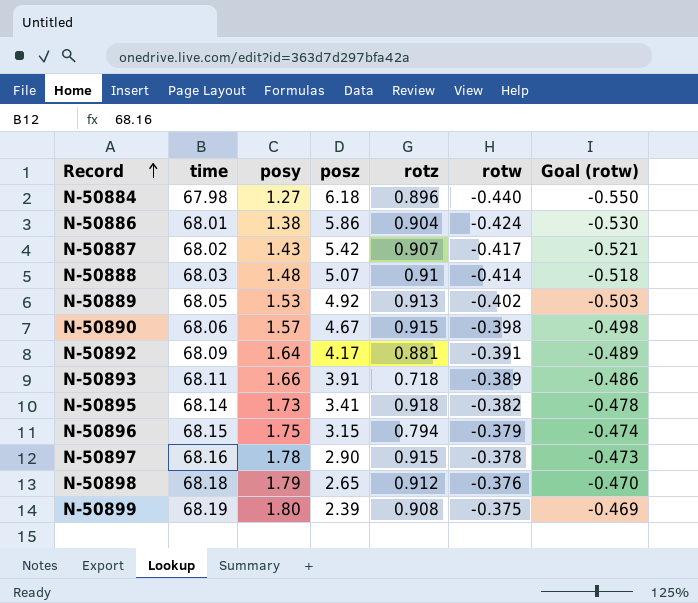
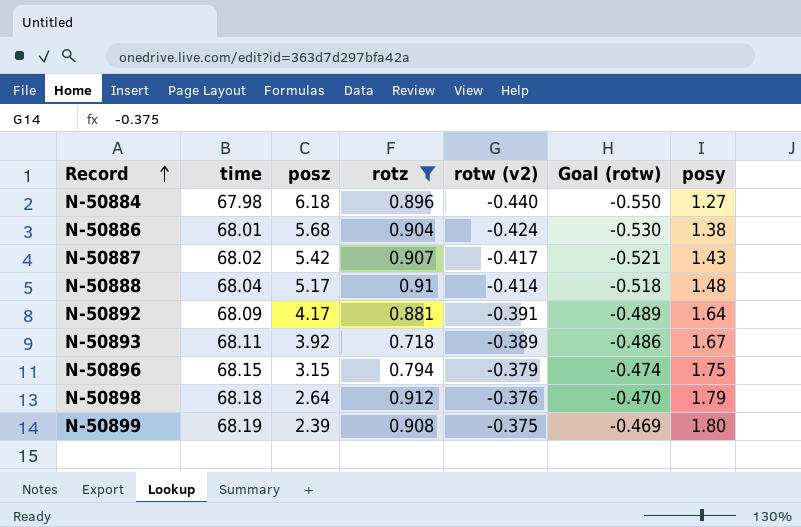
filter: none -> rotz <= 0.912
column name: rotw -> rotw (v2)
column posy | position: 3 -> 7
N-50886 | posz: 5.86 -> 5.68
N-50888 | time: 68.03 -> 68.04
N-50888 | posz: 5.07 -> 5.17
N-50893 | posz: 3.91 -> 3.92
N-50893 | posy: 1.66 -> 1.67
N-50898 | posz: 2.65 -> 2.64

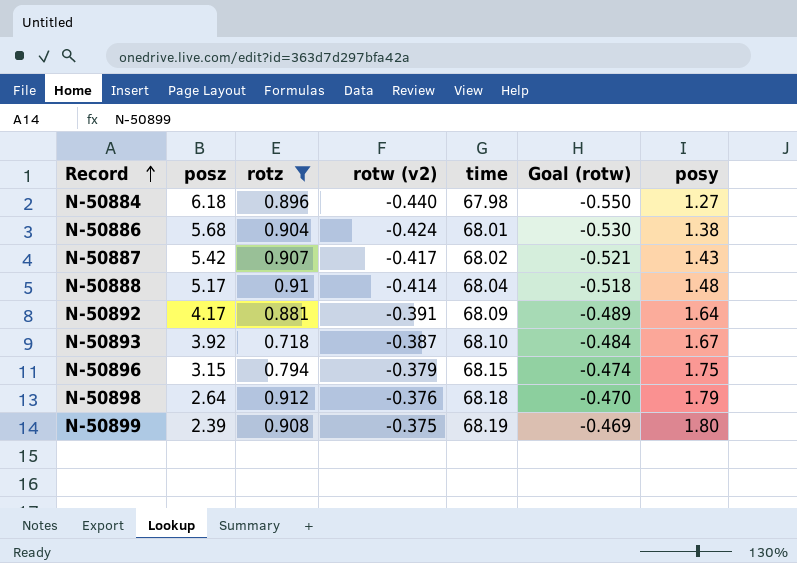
column time | position: 2 -> 5
N-50893 | rotw (v2): -0.389 -> -0.387
N-50893 | time: 68.11 -> 68.10
N-50893 | Goal (rotw): -0.486 -> -0.484

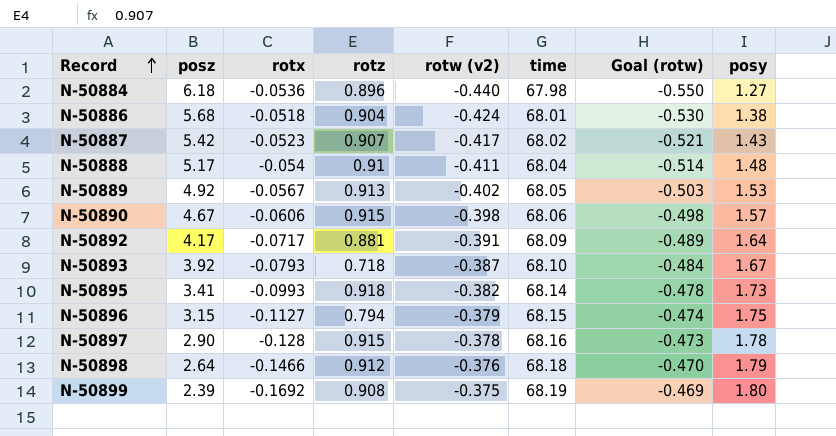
filter: rotz <= 0.912 -> none
column rotx | position: none -> 3
N-50888 | rotw (v2): -0.414 -> -0.411
N-50888 | Goal (rotw): -0.518 -> -0.514

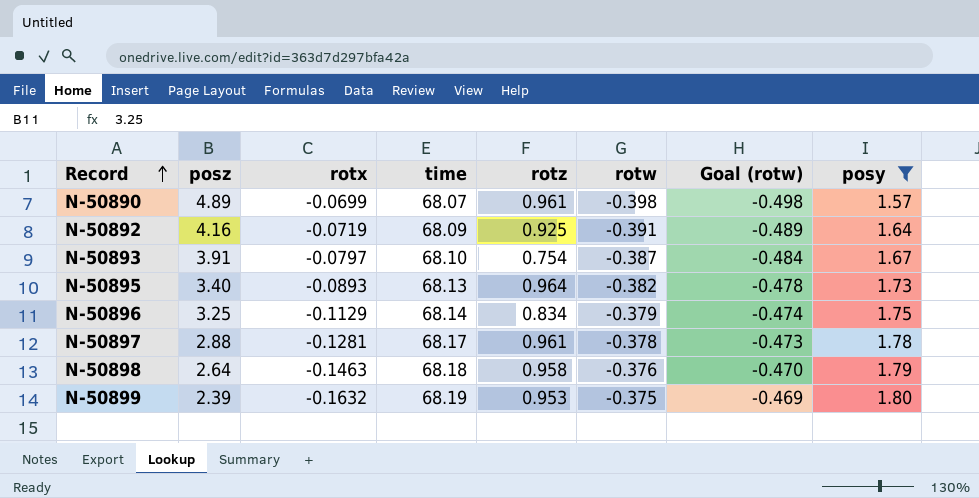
filter: none -> posy >= 1.57
column time | position: 6 -> 4
column name: rotw (v2) -> rotw
N-50890 | posz: 4.67 -> 4.89
N-50890 | rotx: -0.0606 -> -0.0699
N-50890 | time: 68.06 -> 68.07
N-50890 | rotz: 0.915 -> 0.961
N-50892 | posz: 4.17 -> 4.16
N-50892 | rotx: -0.0717 -> -0.0719
N-50892 | rotz: 0.881 -> 0.925
N-50893 | posz: 3.92 -> 3.91
N-50893 | rotx: -0.0793 -> -0.0797
N-50893 | rotz: 0.718 -> 0.754
N-50895 | posz: 3.41 -> 3.40
N-50895 | rotx: -0.0993 -> -0.0893
N-50895 | time: 68.14 -> 68.13
N-50895 | rotz: 0.918 -> 0.964
N-50896 | posz: 3.15 -> 3.25
N-50896 | rotx: -0.1127 -> -0.1129
N-50896 | time: 68.15 -> 68.14
N-50896 | rotz: 0.794 -> 0.834
N-50897 | posz: 2.90 -> 2.88
N-50897 | rotx: -0.128 -> -0.1281
N-50897 | time: 68.16 -> 68.17
N-50897 | rotz: 0.915 -> 0.961
N-50898 | rotx: -0.1466 -> -0.1463
N-50898 | rotz: 0.912 -> 0.958
N-50899 | rotx: -0.1692 -> -0.1632
N-50899 | rotz: 0.908 -> 0.953

